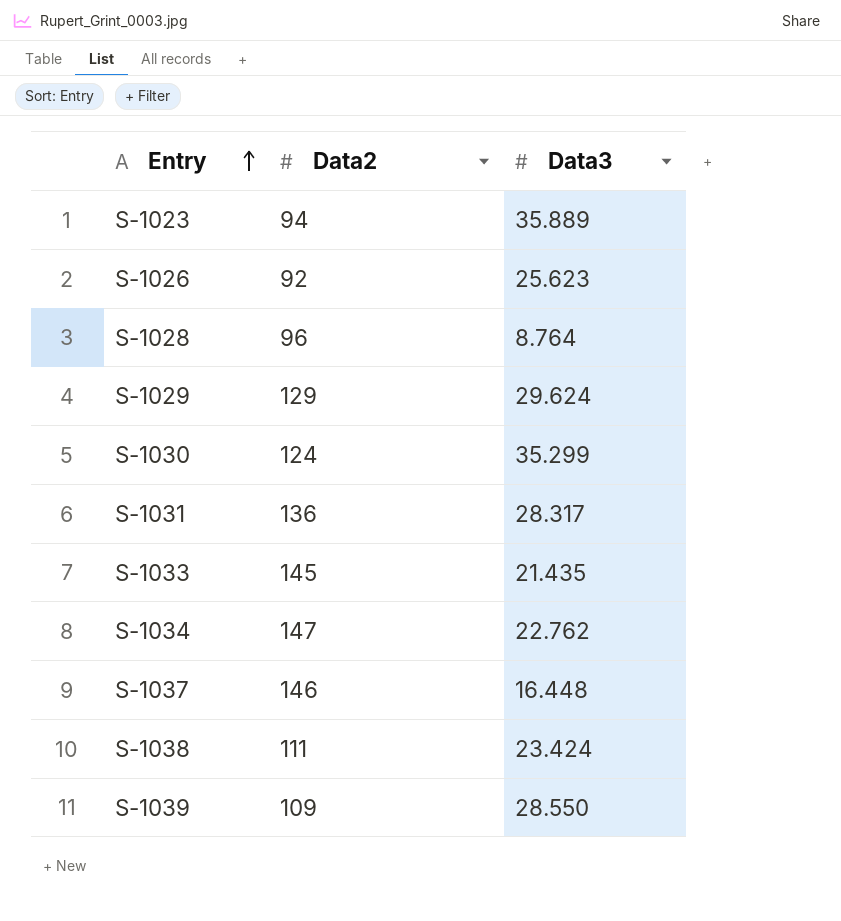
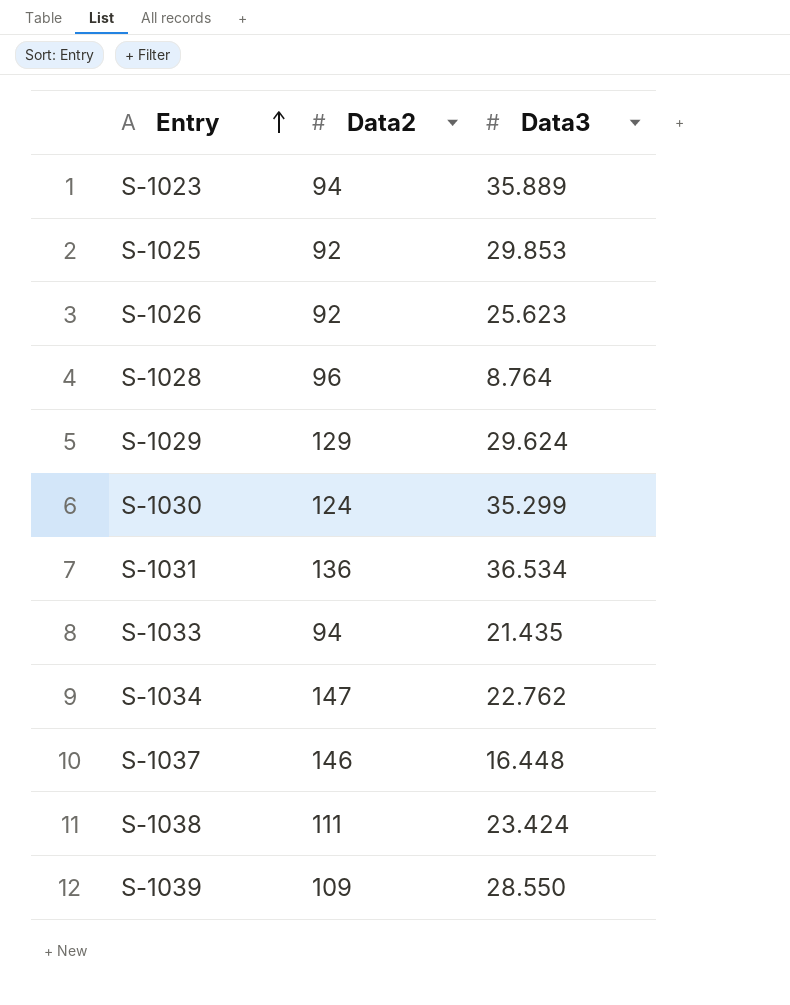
row S-1025: none -> 92 | 29.853
S-1031 | Data3: 28.317 -> 36.534
S-1033 | Data2: 145 -> 94

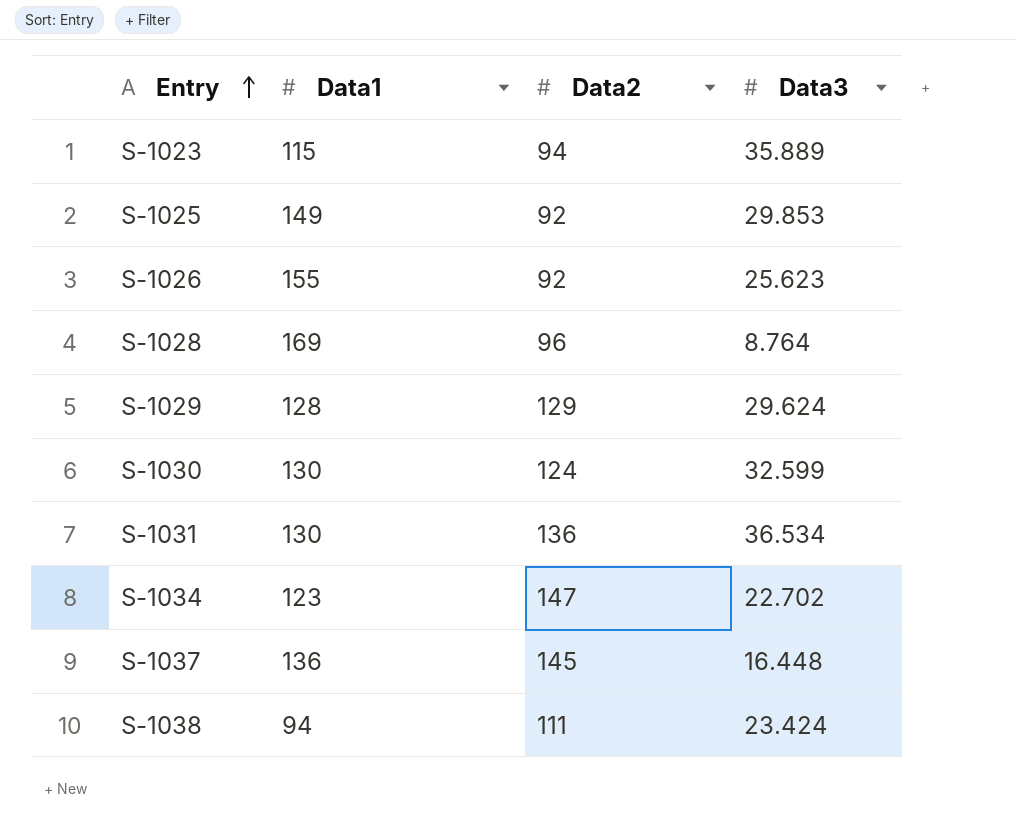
column Data1 | position: none -> 2
row S-1033: 94 | 21.435 -> none
row S-1039: 109 | 28.550 -> none
S-1030 | Data3: 35.299 -> 32.599
S-1034 | Data3: 22.762 -> 22.702
S-1037 | Data2: 146 -> 145

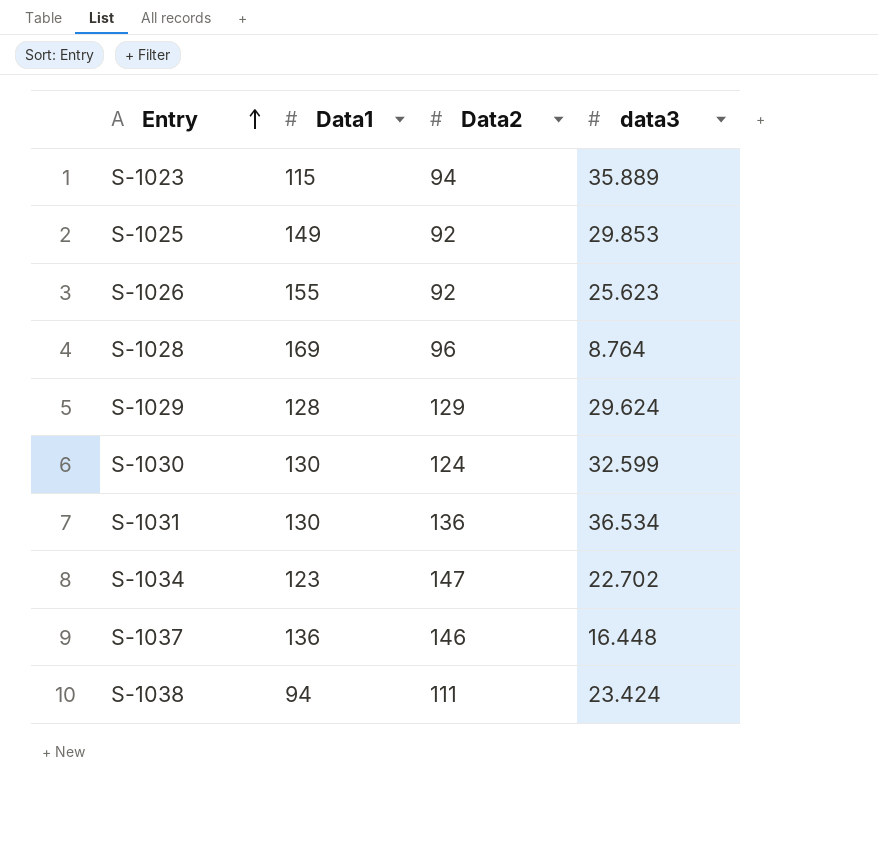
column name: Data3 -> data3
S-1037 | Data2: 145 -> 146

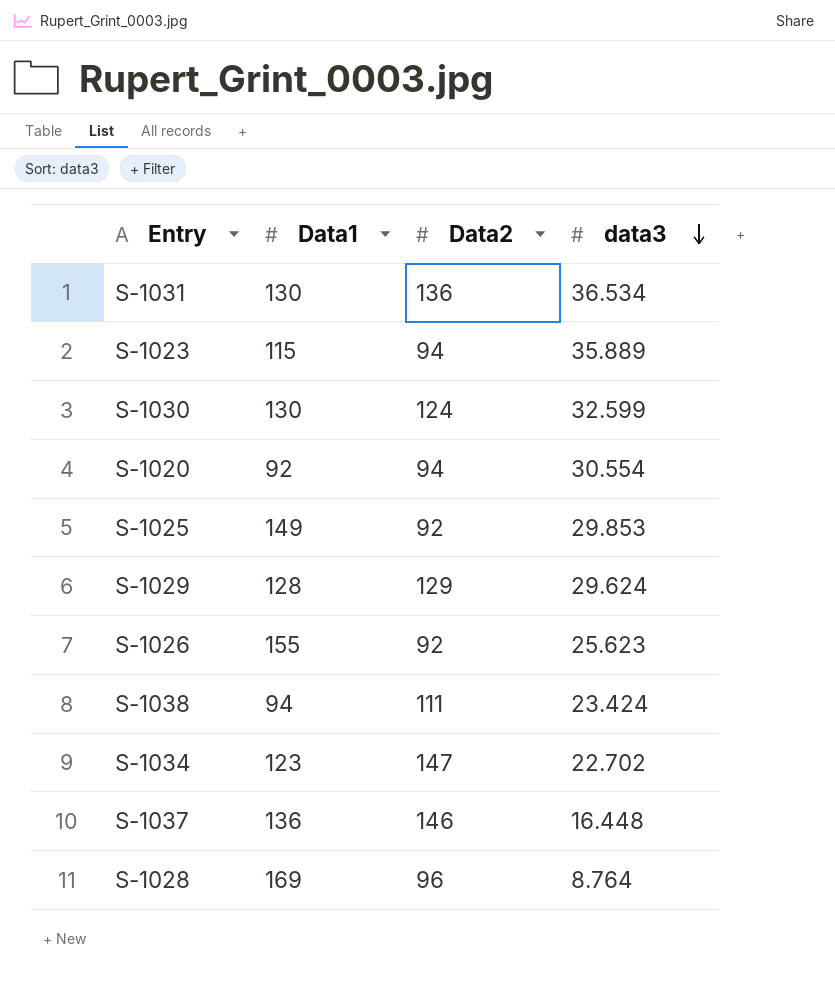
row order: Entry ascending -> data3 descending
row S-1020: none -> 92 | 94 | 30.554

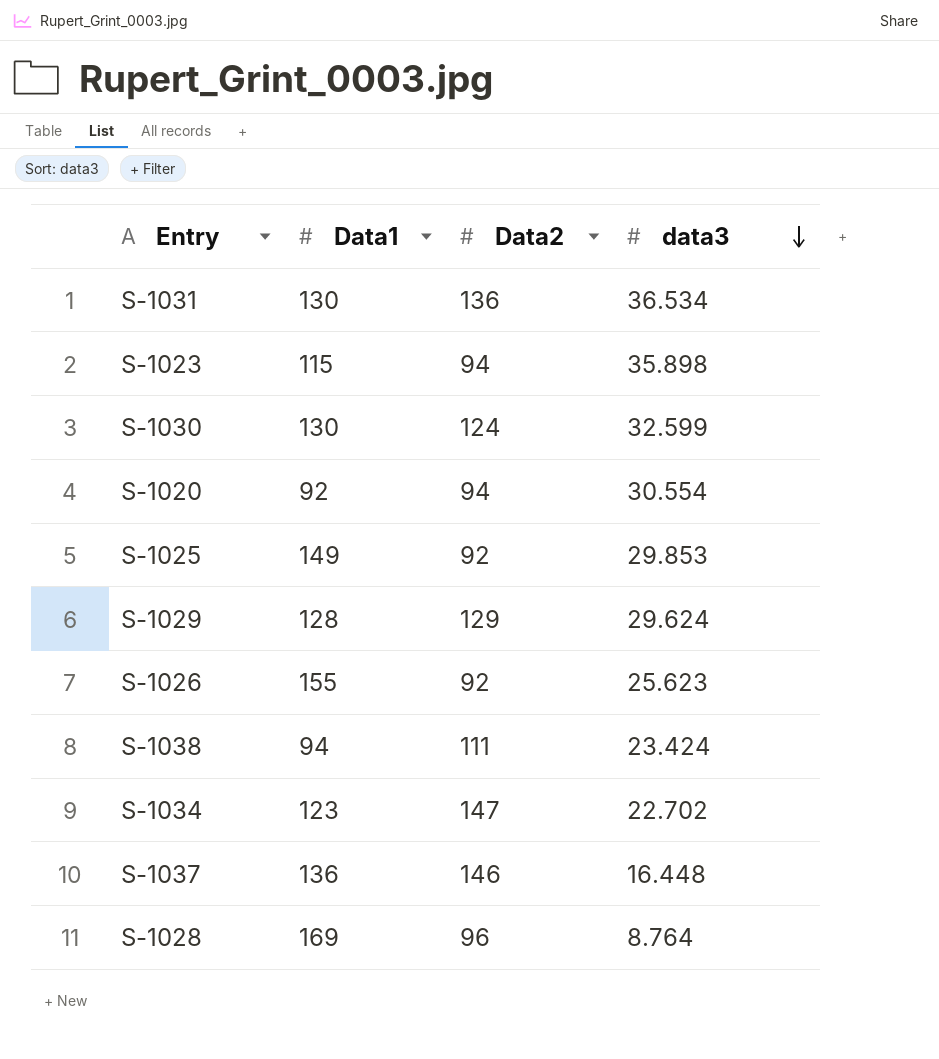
S-1023 | data3: 35.889 -> 35.898

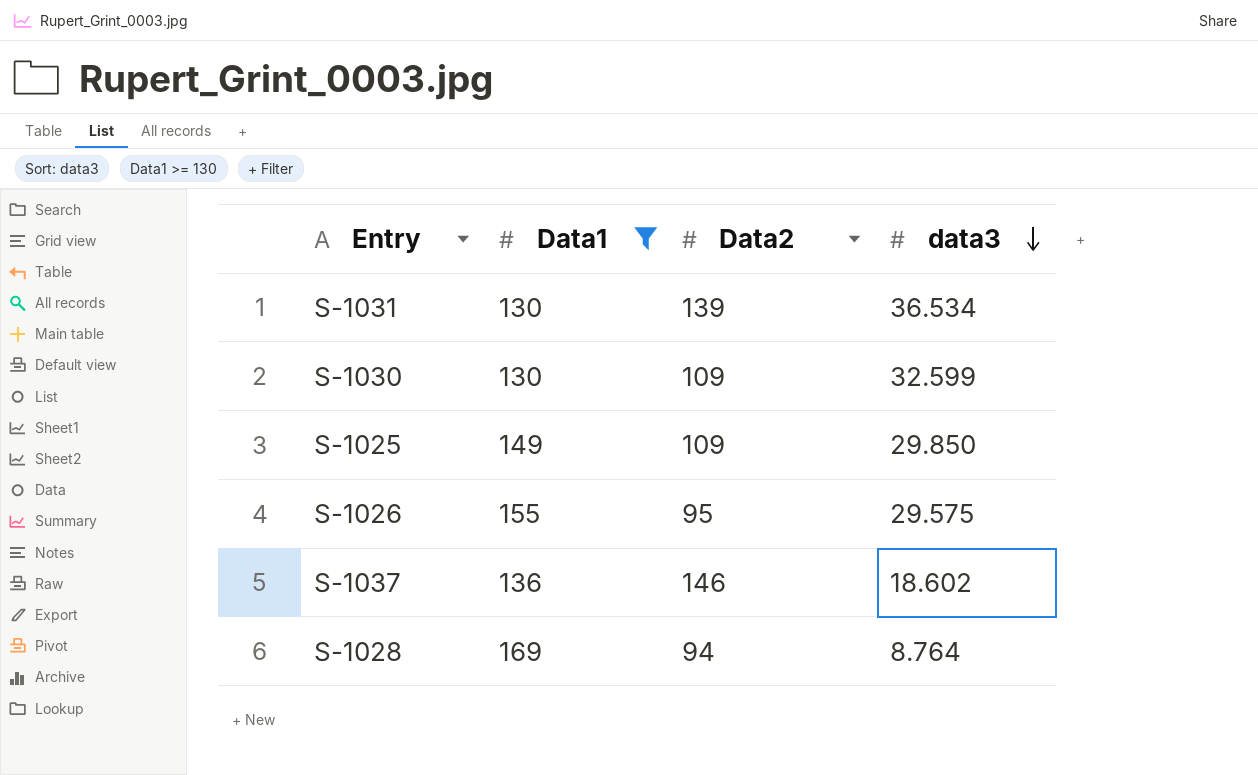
filter: none -> Data1 >= 130
S-1031 | Data2: 136 -> 139
S-1030 | Data2: 124 -> 109
S-1025 | Data2: 92 -> 109
S-1025 | data3: 29.853 -> 29.850
S-1026 | Data2: 92 -> 95
S-1026 | data3: 25.623 -> 29.575
S-1037 | data3: 16.448 -> 18.602
S-1028 | Data2: 96 -> 94

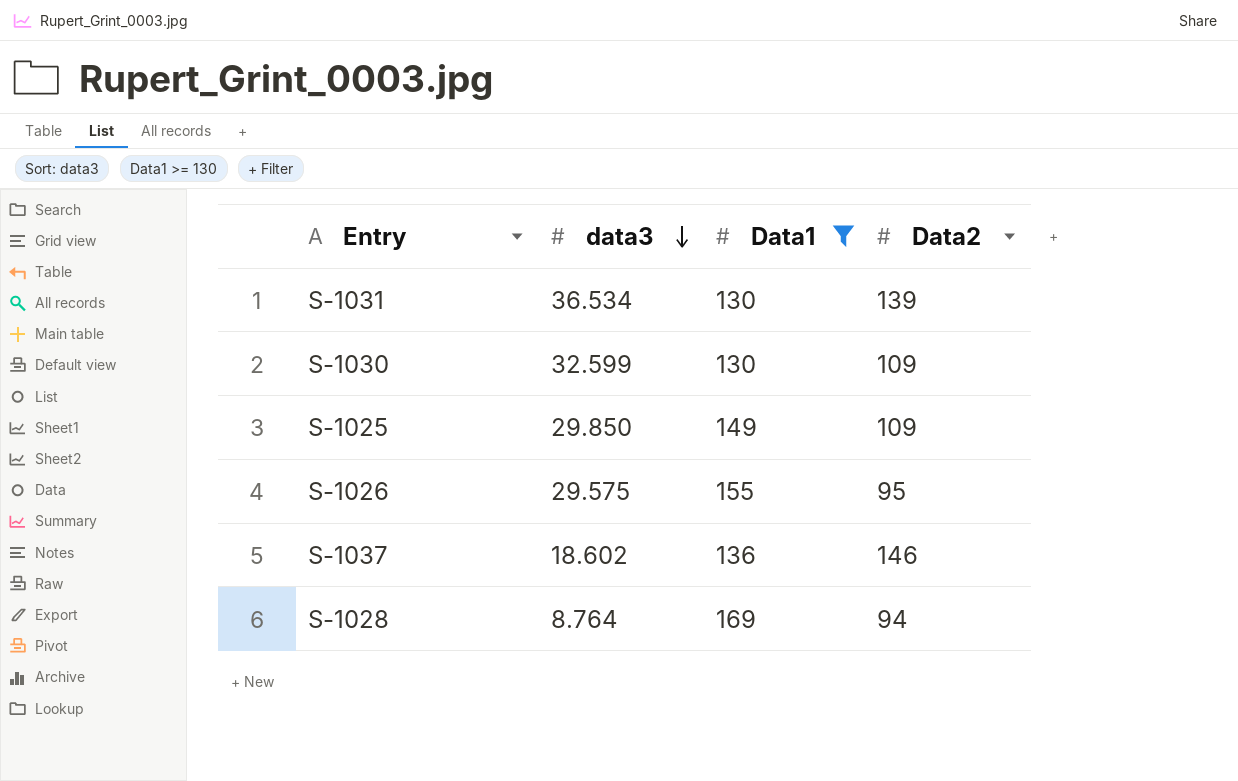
column data3 | position: 4 -> 2

